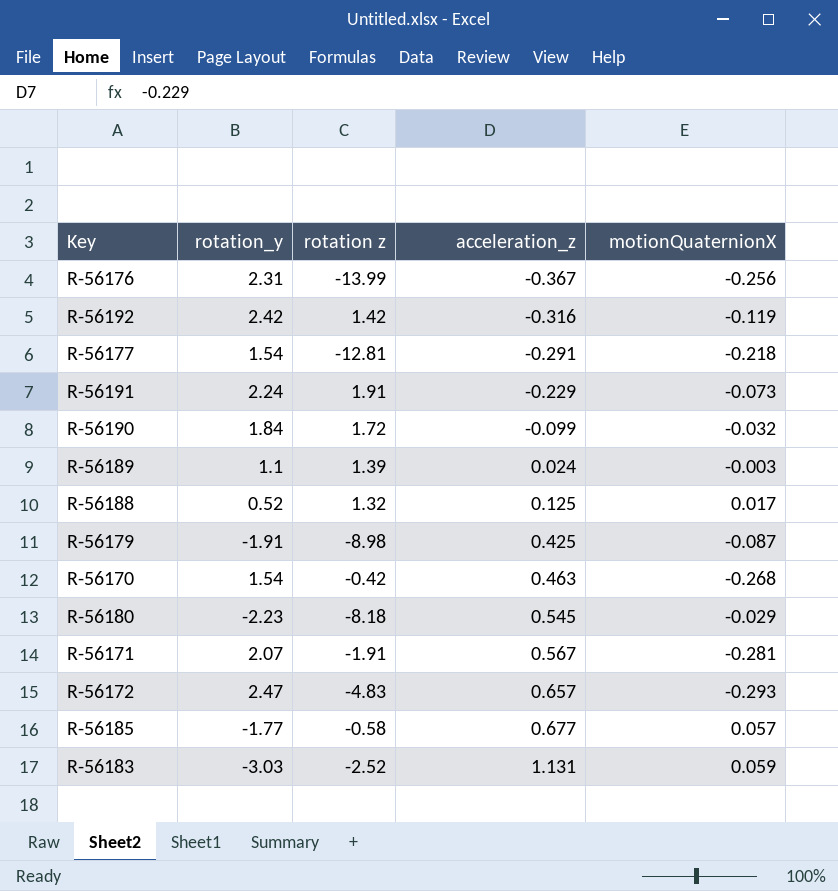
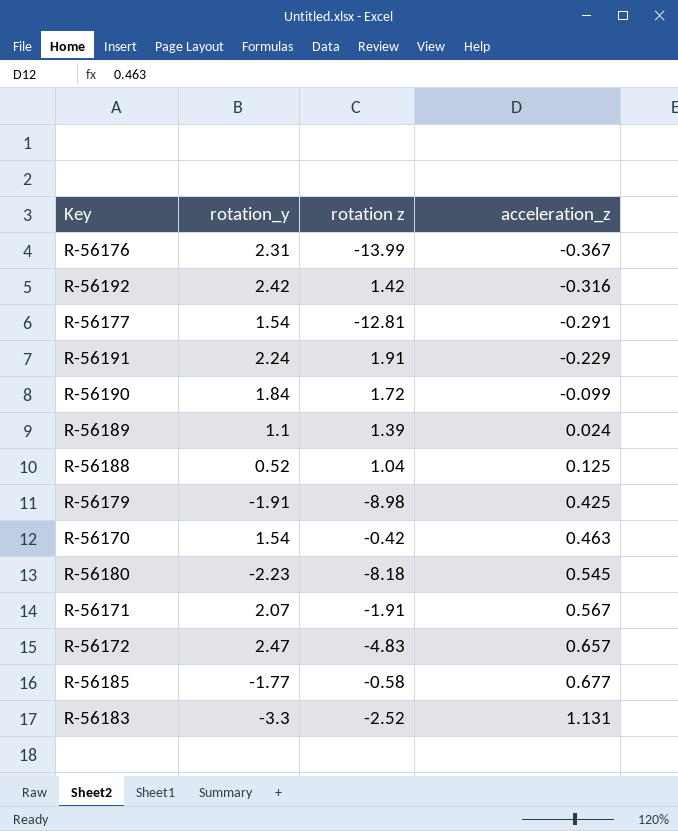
column motionQuaternionX | position: 5 -> none
R-56188 | rotation z: 1.32 -> 1.04
R-56183 | rotation_y: -3.03 -> -3.3

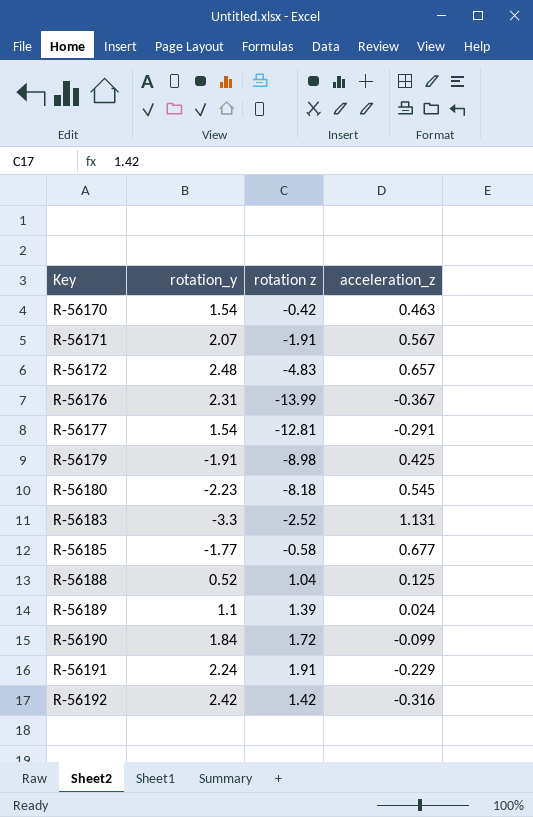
row order: acceleration_z ascending -> Key ascending
R-56172 | rotation_y: 2.47 -> 2.48

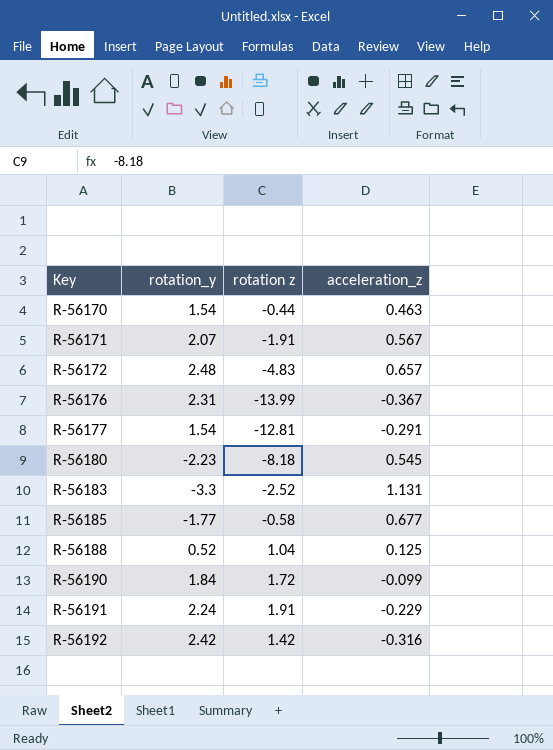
row R-56179: -1.91 | -8.98 | 0.425 -> none
row R-56189: 1.1 | 1.39 | 0.024 -> none
R-56170 | rotation z: -0.42 -> -0.44

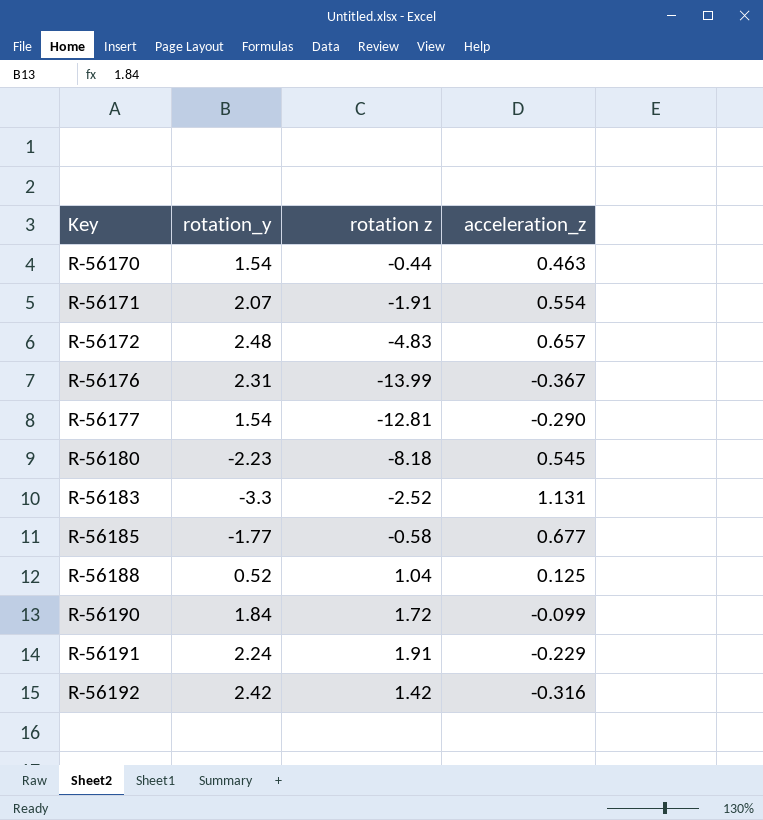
R-56171 | acceleration_z: 0.567 -> 0.554
R-56177 | acceleration_z: -0.291 -> -0.290

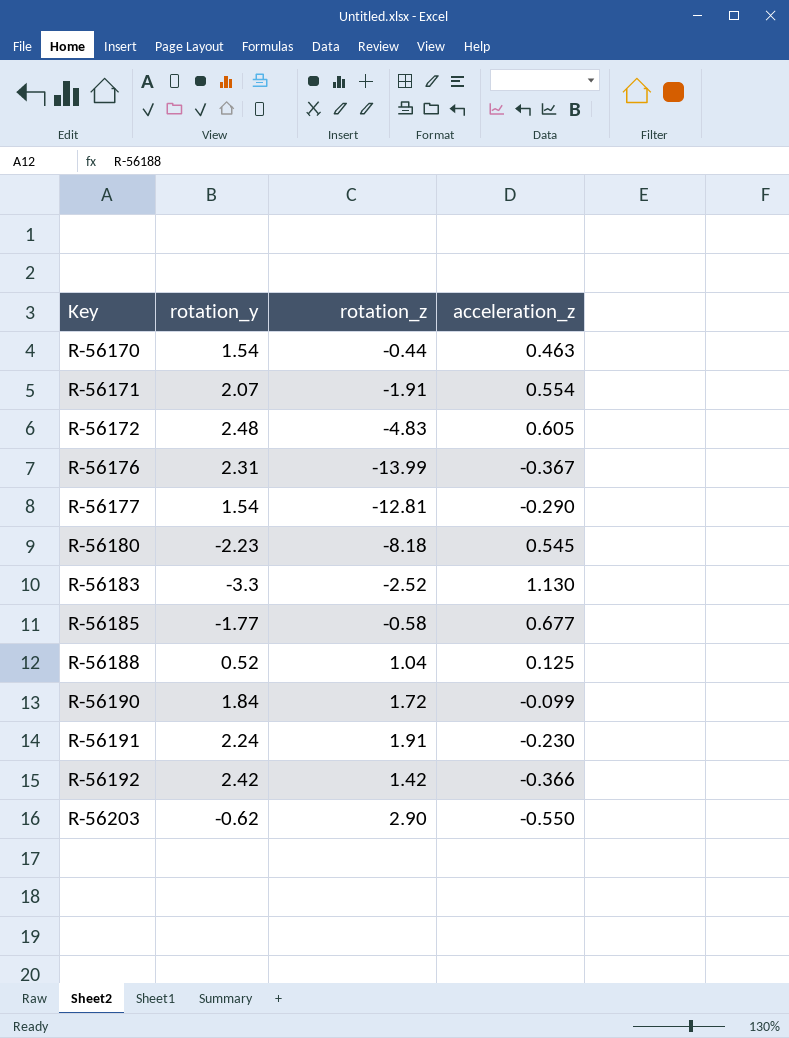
column name: rotation z -> rotation_z
R-56172 | acceleration_z: 0.657 -> 0.605
R-56183 | acceleration_z: 1.131 -> 1.130
R-56191 | acceleration_z: -0.229 -> -0.230
R-56192 | acceleration_z: -0.316 -> -0.366
row R-56203: none -> -0.62 | 2.90 | -0.550

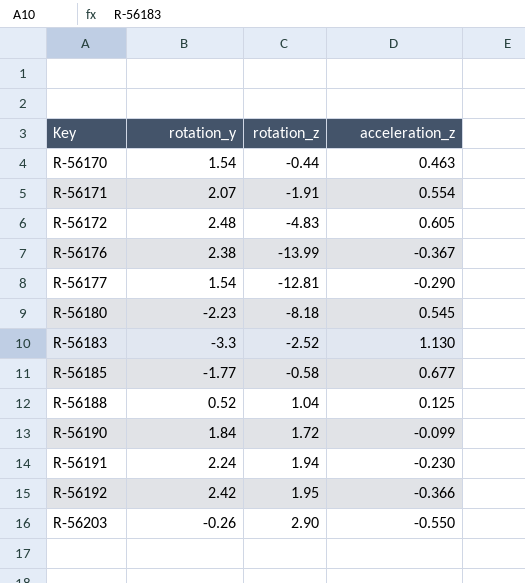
R-56176 | rotation_y: 2.31 -> 2.38
R-56191 | rotation_z: 1.91 -> 1.94
R-56192 | rotation_z: 1.42 -> 1.95
R-56203 | rotation_y: -0.62 -> -0.26

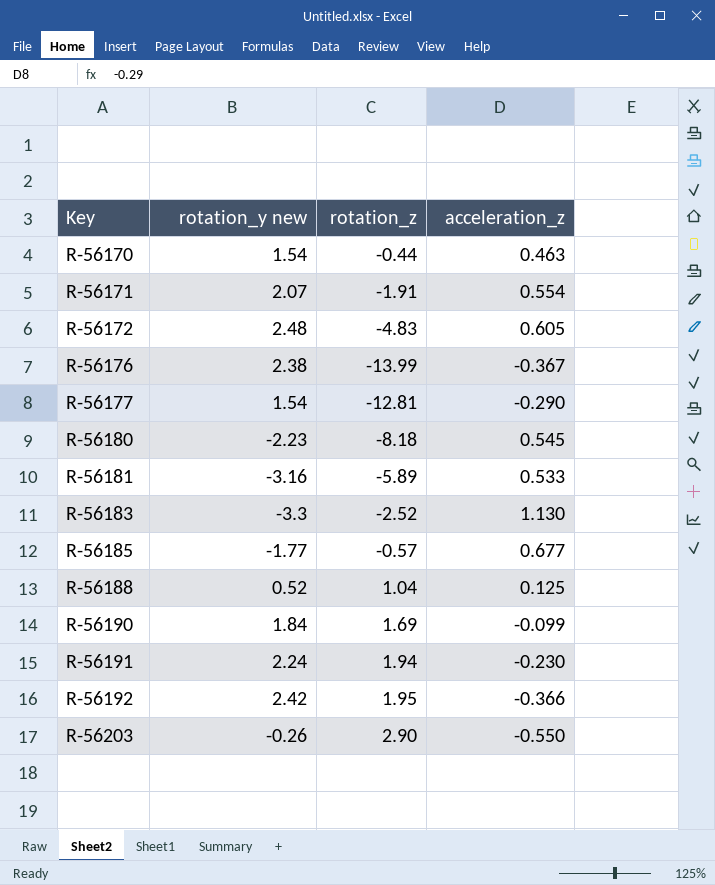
column name: rotation_y -> rotation_y new
row R-56181: none -> -3.16 | -5.89 | 0.533
R-56185 | rotation_z: -0.58 -> -0.57
R-56190 | rotation_z: 1.72 -> 1.69

